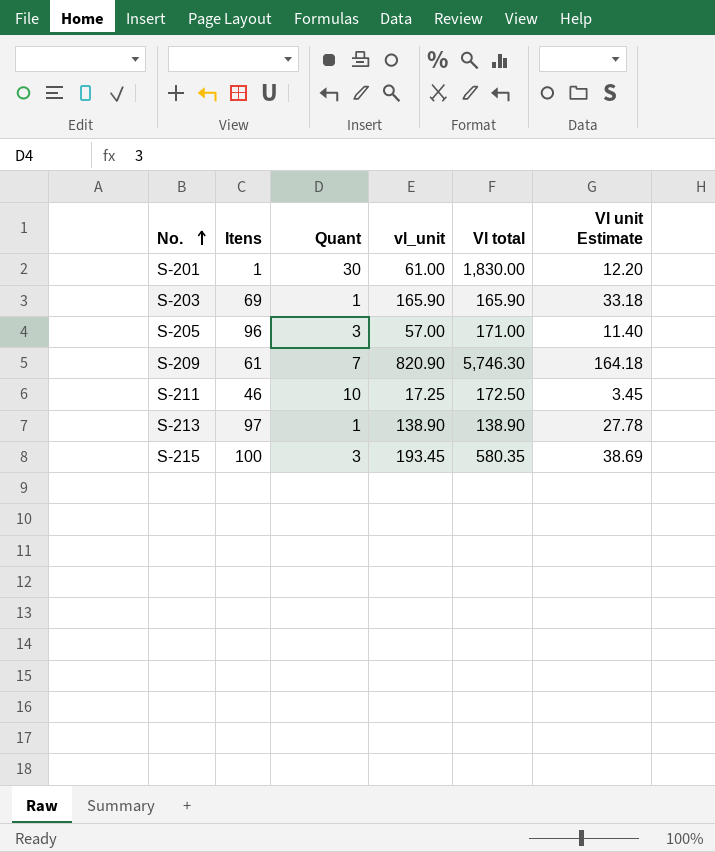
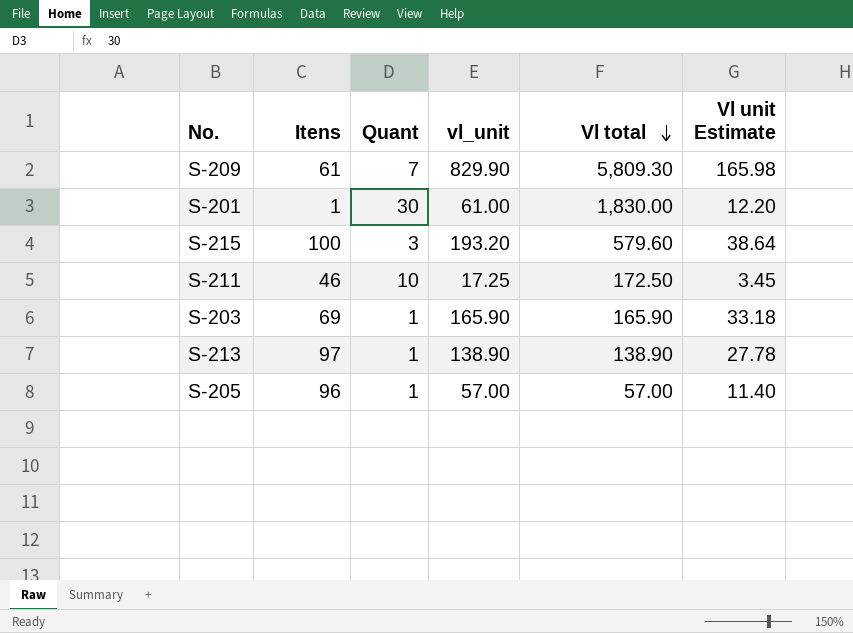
row order: No. ascending -> Vl total descending
S-209 | vl_unit: 820.90 -> 829.90
S-209 | Vl total: 5,746.30 -> 5,809.30
S-209 | Vl unit Estimate: 164.18 -> 165.98
S-215 | vl_unit: 193.45 -> 193.20
S-215 | Vl total: 580.35 -> 579.60
S-215 | Vl unit Estimate: 38.69 -> 38.64
S-205 | Quant: 3 -> 1
S-205 | Vl total: 171.00 -> 57.00

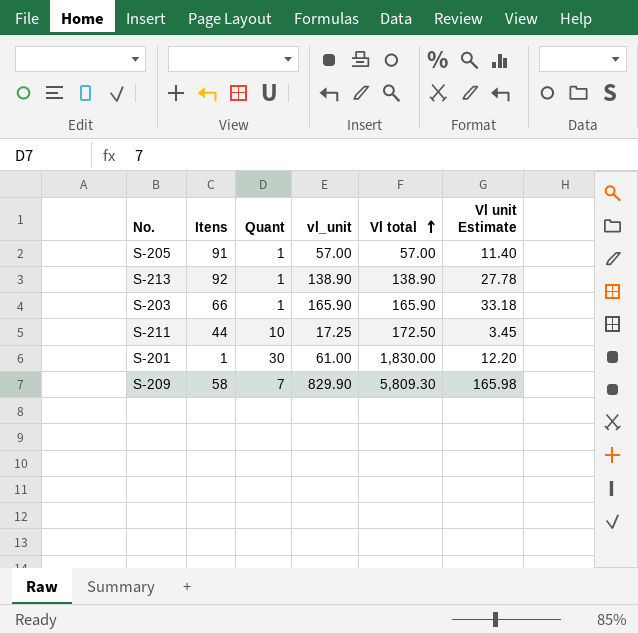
row order: Vl total descending -> Vl total ascending
row S-215: 100 | 3 | 193.20 | 579.60 | 38.64 -> none
S-205 | Itens: 96 -> 91
S-213 | Itens: 97 -> 92
S-203 | Itens: 69 -> 66
S-211 | Itens: 46 -> 44
S-209 | Itens: 61 -> 58

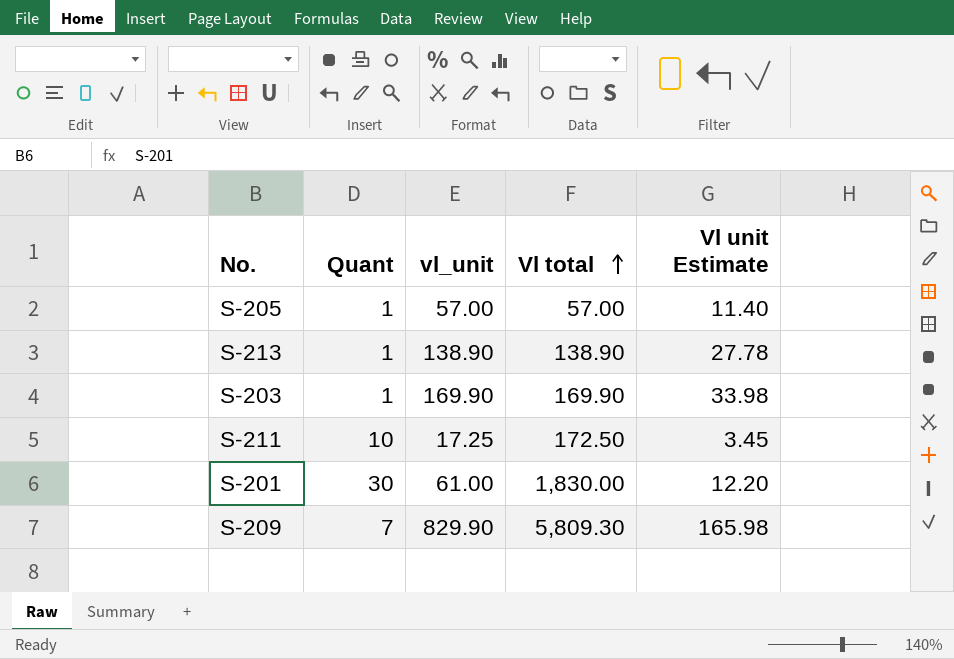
column Itens | position: 2 -> none
S-203 | vl_unit: 165.90 -> 169.90
S-203 | Vl total: 165.90 -> 169.90
S-203 | Vl unit Estimate: 33.18 -> 33.98

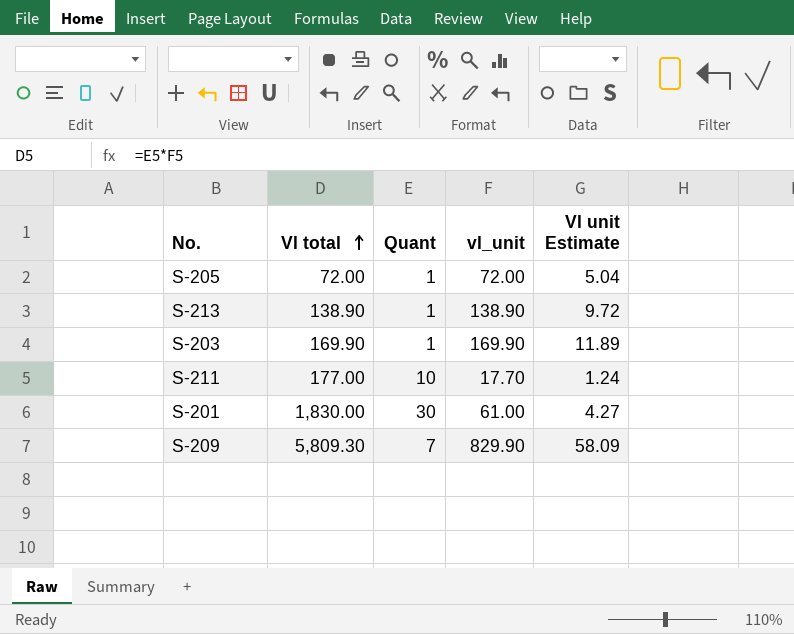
column Vl total | position: 4 -> 2
column Vl unit Estimate | formula: [vl_unit] * 0.2 -> [vl_unit] * 0.07
S-205 | Vl total: 57.00 -> 72.00
S-205 | vl_unit: 57.00 -> 72.00
S-211 | Vl total: 172.50 -> 177.00
S-211 | vl_unit: 17.25 -> 17.70

